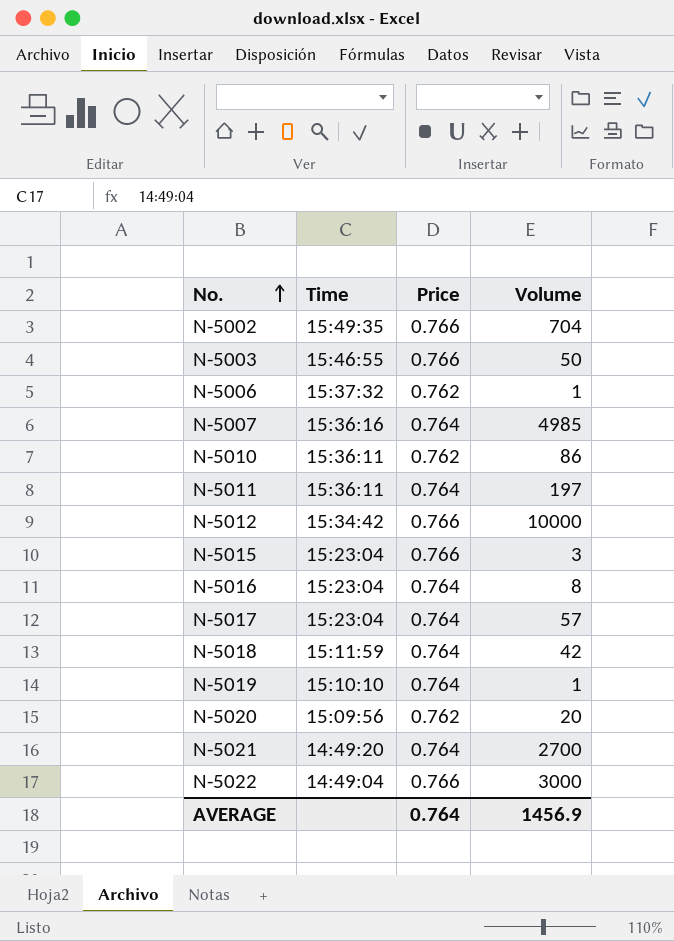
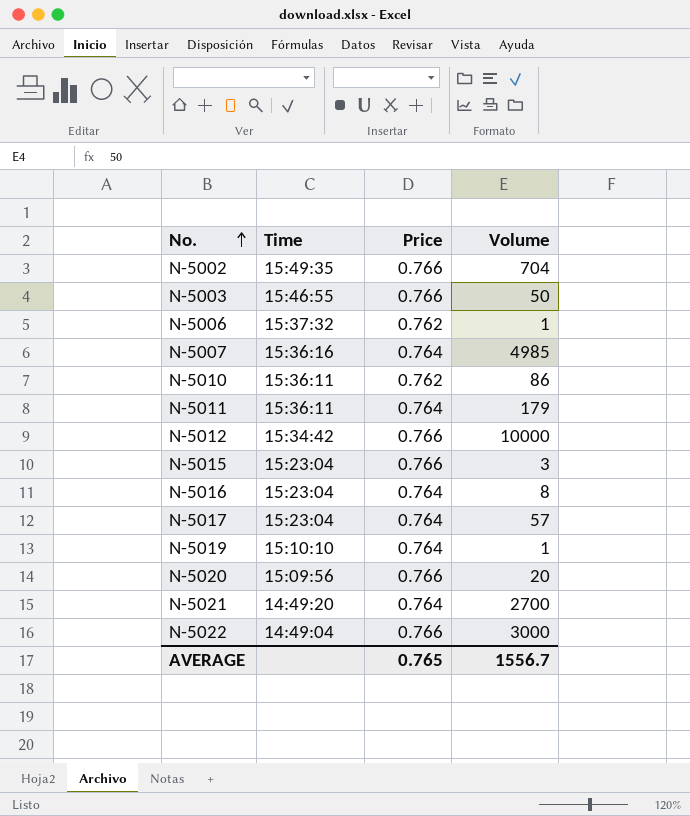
row N-5018: 15:11:59 | 0.764 | 42 -> none
N-5011 | Volume: 197 -> 179
N-5020 | Price: 0.762 -> 0.766
AVERAGE | Price: 0.764 -> 0.765
AVERAGE | Volume: 1456.9 -> 1556.7

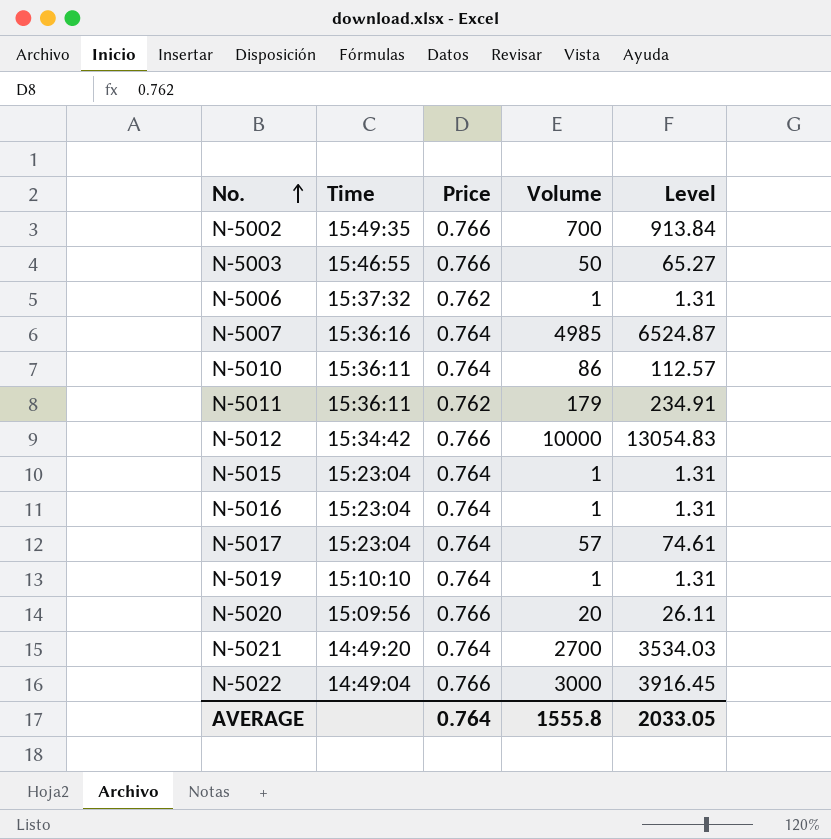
column Level | formula: none -> [Volume] / [Price]
N-5002 | Volume: 704 -> 700
N-5010 | Price: 0.762 -> 0.764
N-5011 | Price: 0.764 -> 0.762
N-5015 | Price: 0.766 -> 0.764
N-5015 | Volume: 3 -> 1
N-5016 | Volume: 8 -> 1
AVERAGE | Price: 0.765 -> 0.764
AVERAGE | Volume: 1556.7 -> 1555.8

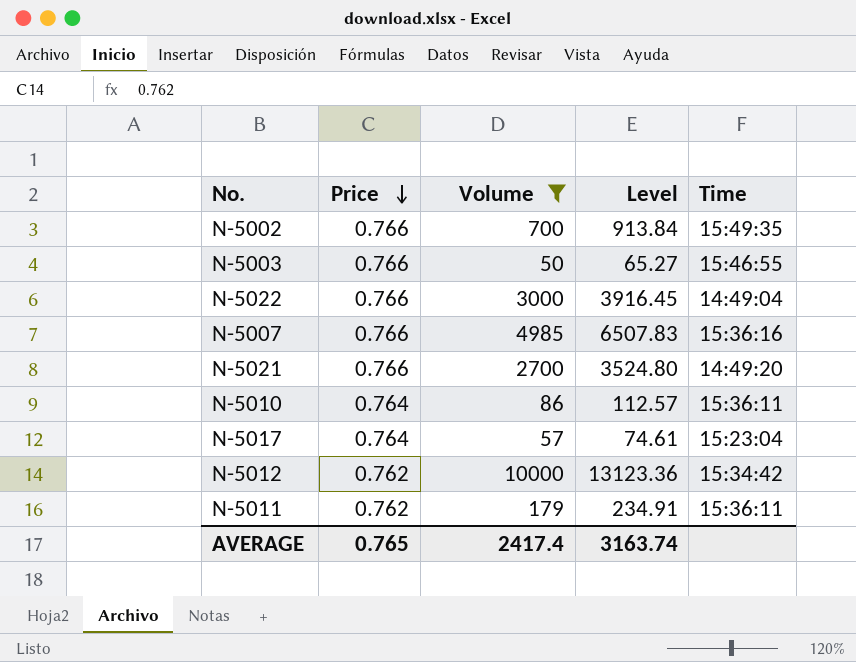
filter: none -> Volume >= 50
row order: No. ascending -> Price descending
column Time | position: 2 -> 5
N-5007 | Price: 0.764 -> 0.766
N-5007 | Level: 6524.87 -> 6507.83
N-5021 | Price: 0.764 -> 0.766
N-5021 | Level: 3534.03 -> 3524.80
N-5012 | Price: 0.766 -> 0.762
N-5012 | Level: 13054.83 -> 13123.36
AVERAGE | Price: 0.764 -> 0.765
AVERAGE | Volume: 1555.8 -> 2417.4
AVERAGE | Level: 2033.05 -> 3163.74

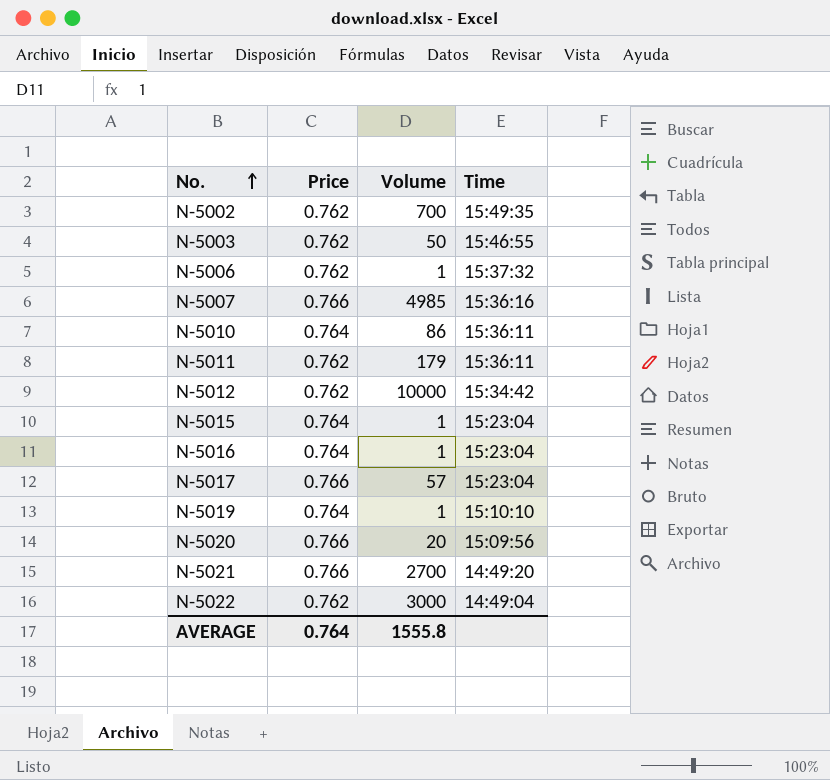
filter: Volume >= 50 -> none
row order: Price descending -> No. ascending
column Level | formula: [Volume] / [Price] -> none
N-5002 | Price: 0.766 -> 0.762
N-5003 | Price: 0.766 -> 0.762
N-5017 | Price: 0.764 -> 0.766
N-5022 | Price: 0.766 -> 0.762
AVERAGE | Price: 0.765 -> 0.764
AVERAGE | Volume: 2417.4 -> 1555.8

